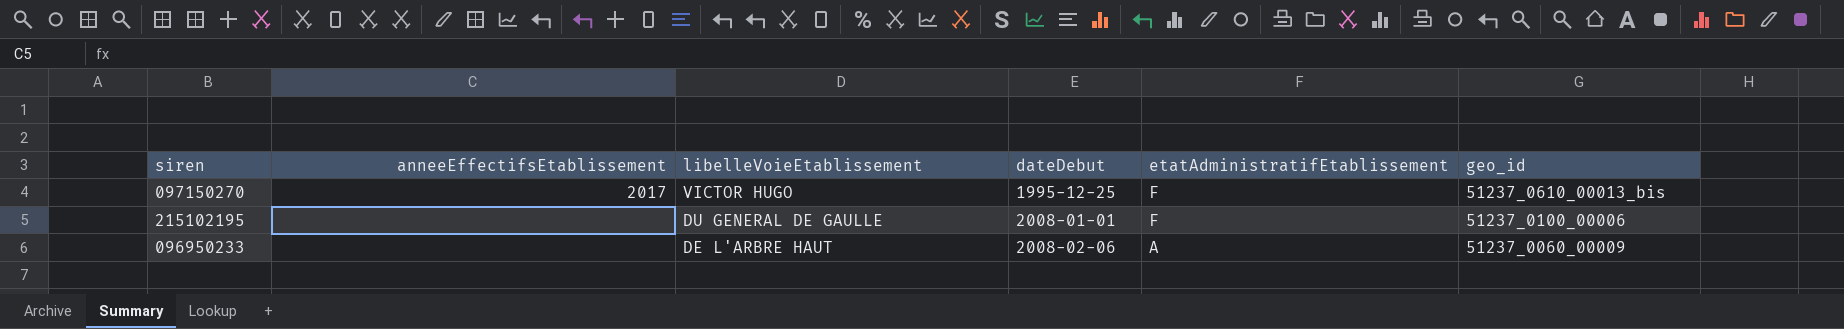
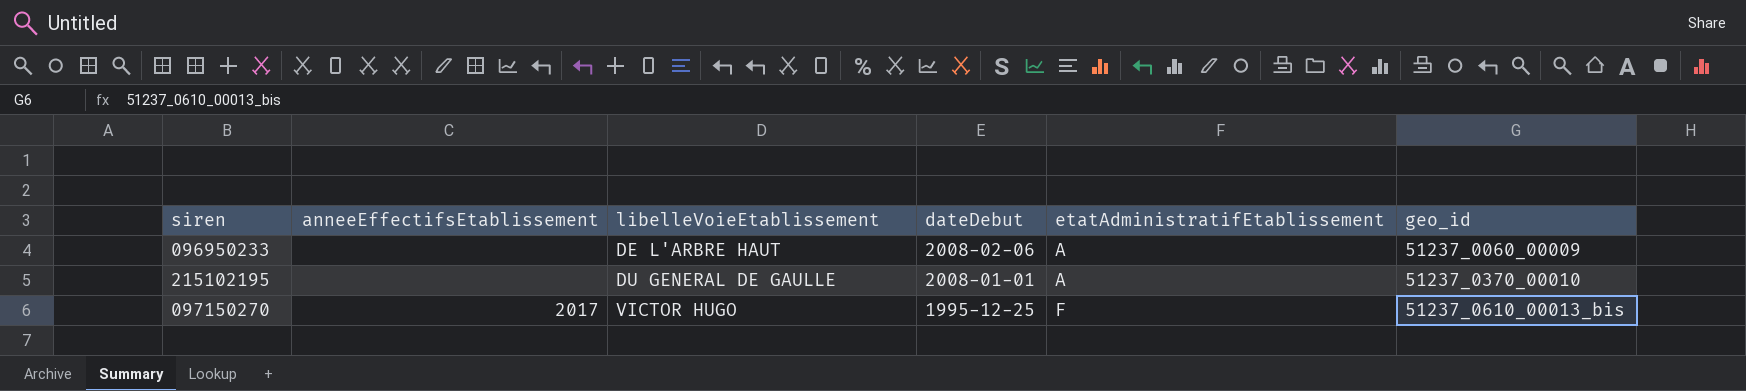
row order: libelleVoieEtablissement descending -> libelleVoieEtablissement ascending
215102195 | etatAdministratifEtablissement: F -> A
215102195 | geo_id: 51237_0100_00006 -> 51237_0370_00010

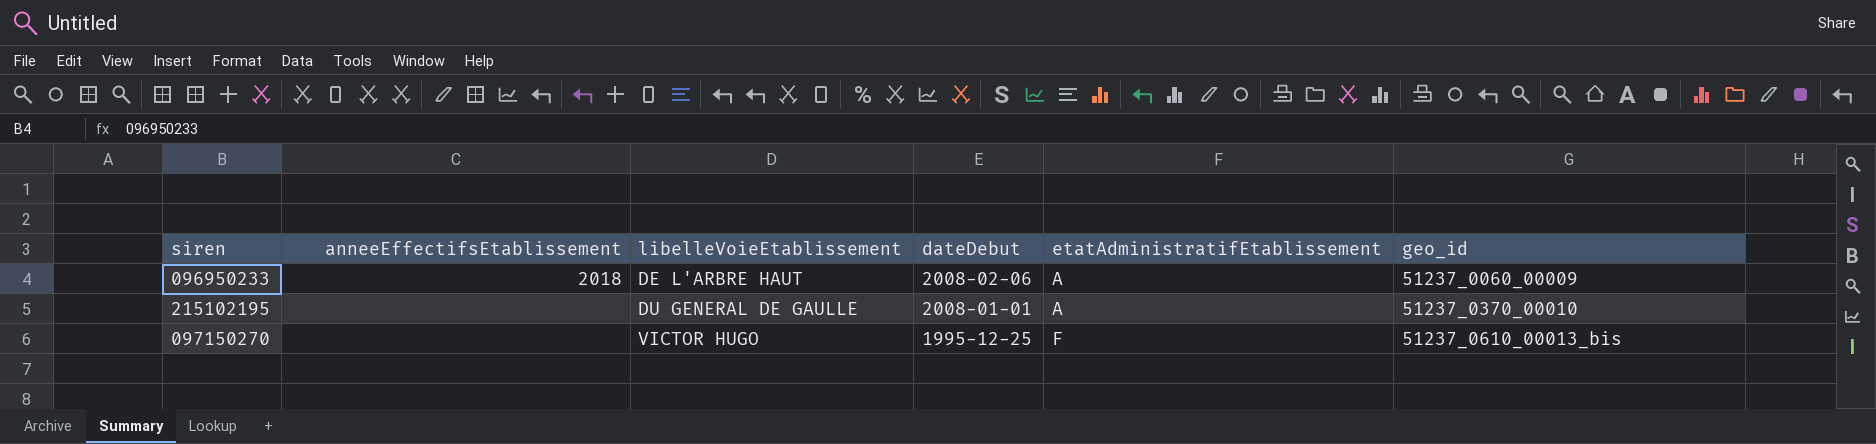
096950233 | anneeEffectifsEtablissement: none -> 2018
097150270 | anneeEffectifsEtablissement: 2017 -> none

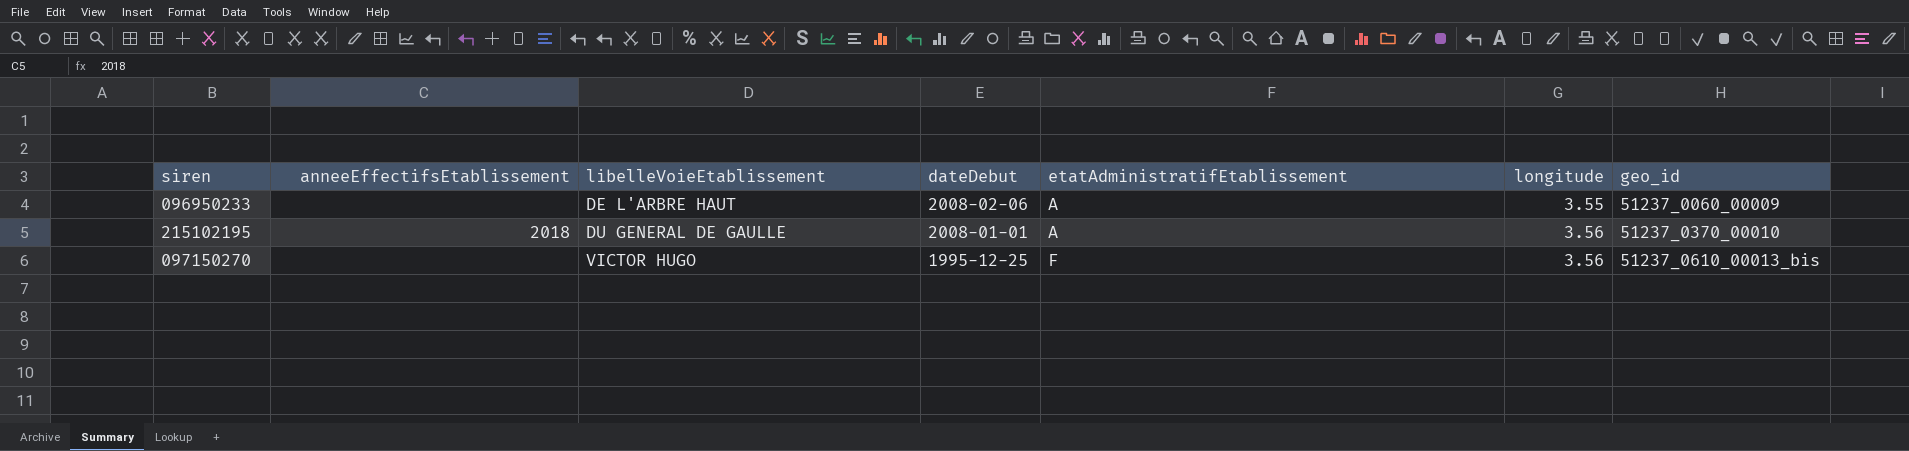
column longitude | position: none -> 6
096950233 | anneeEffectifsEtablissement: 2018 -> none
215102195 | anneeEffectifsEtablissement: none -> 2018

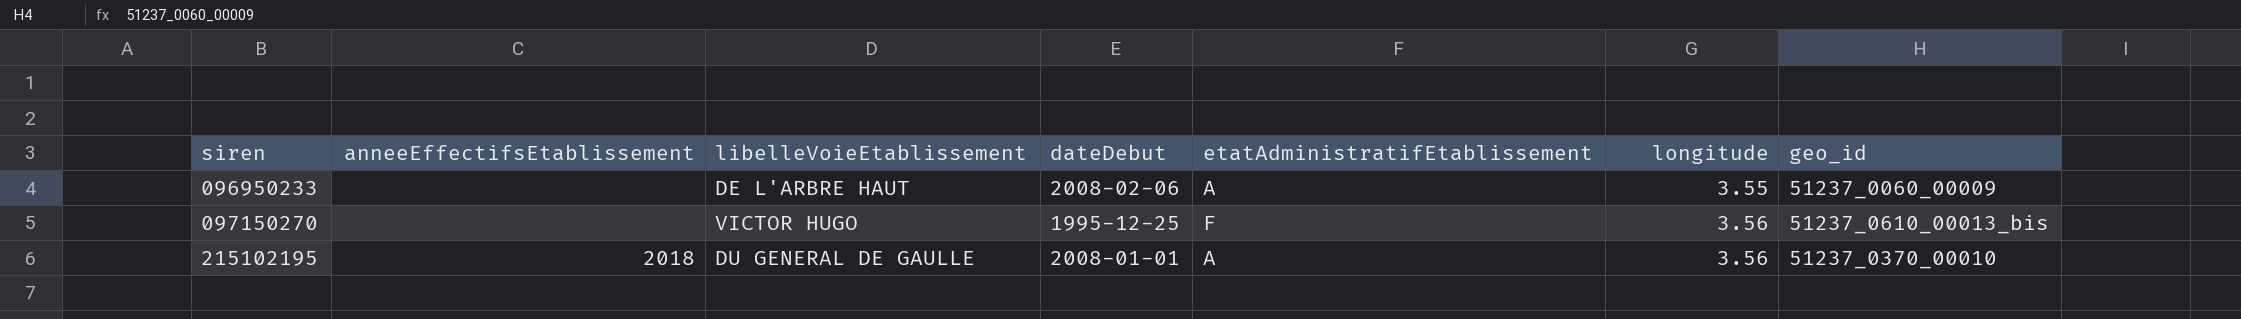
row order: libelleVoieEtablissement ascending -> siren ascending

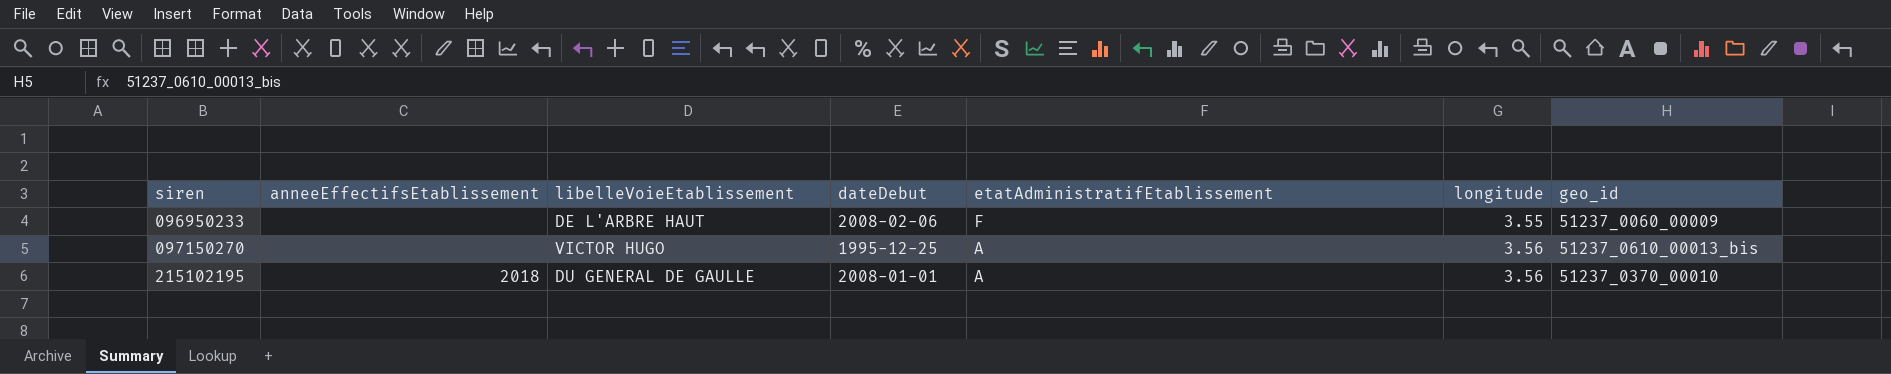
096950233 | etatAdministratifEtablissement: A -> F
097150270 | etatAdministratifEtablissement: F -> A

